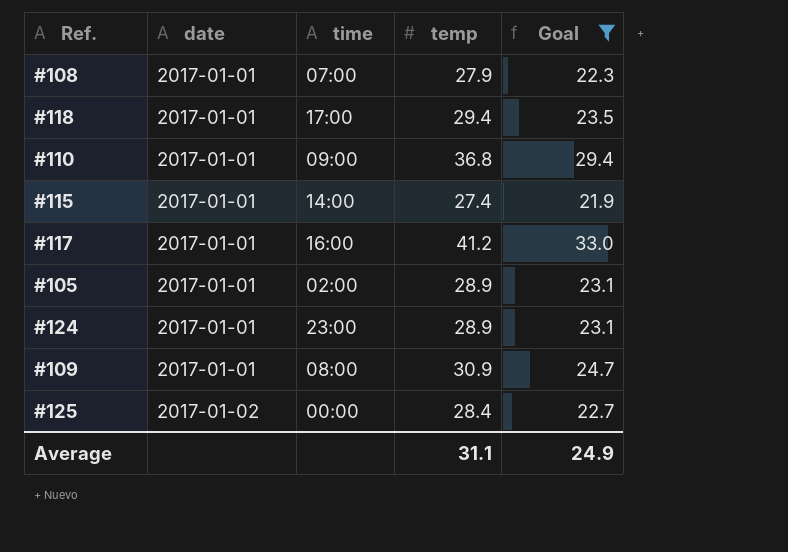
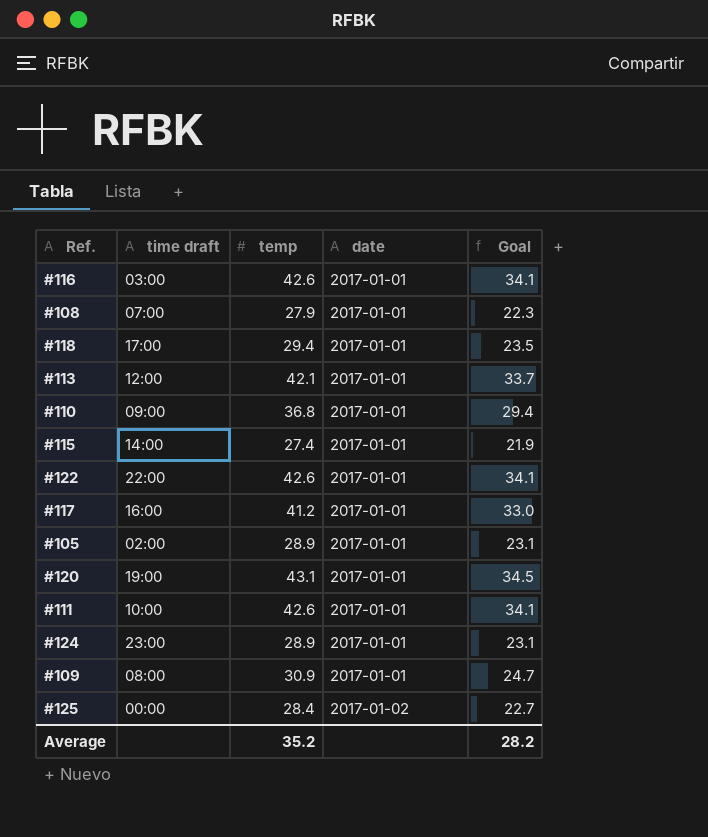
filter: Goal <= 33.0 -> none
column name: time -> time draft
column date | position: 2 -> 4
Average | temp: 31.1 -> 35.2
Average | Goal: 24.9 -> 28.2

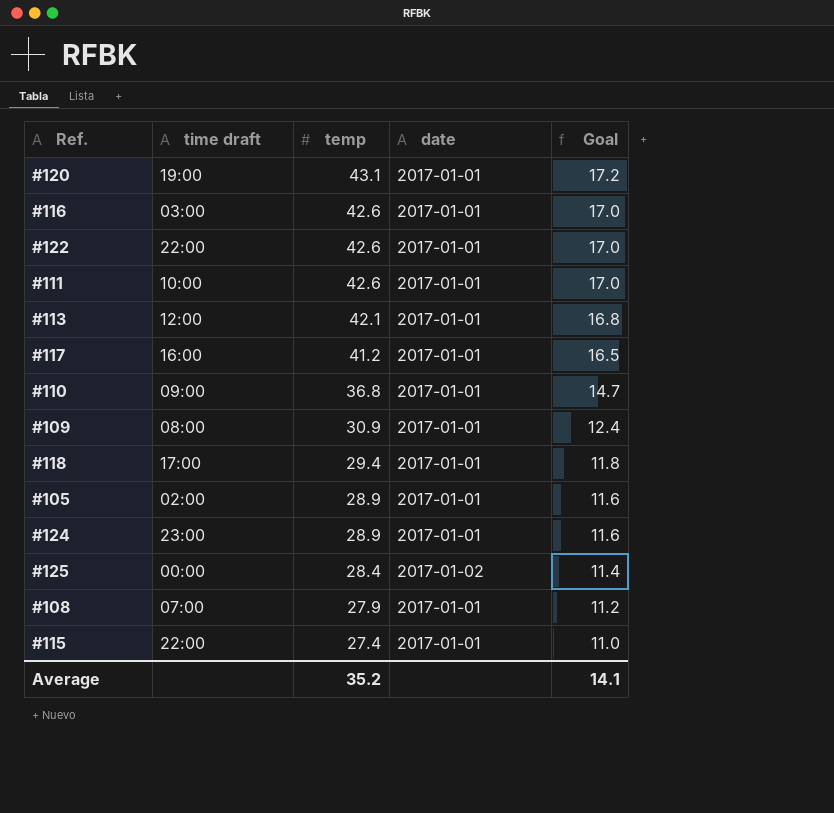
row order: date ascending -> temp descending
column Goal | formula: [temp] * 0.8 -> [temp] * 0.4
#115 | time draft: 14:00 -> 22:00
Average | Goal: 28.2 -> 14.1

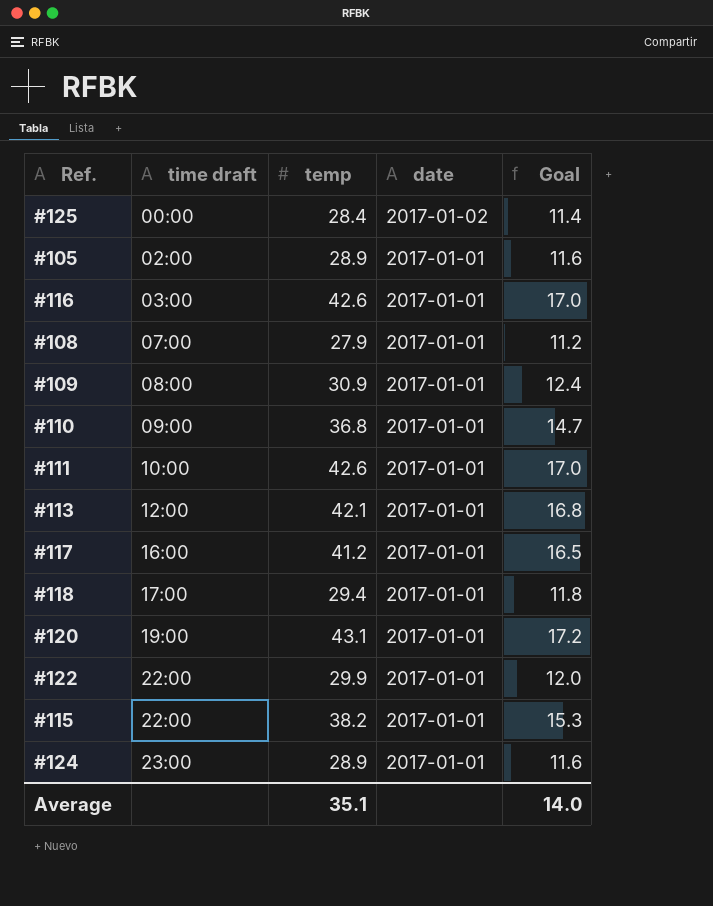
row order: temp descending -> time draft ascending
#122 | temp: 42.6 -> 29.9
#122 | Goal: 17.0 -> 12.0
#115 | temp: 27.4 -> 38.2
#115 | Goal: 11.0 -> 15.3
Average | temp: 35.2 -> 35.1
Average | Goal: 14.1 -> 14.0

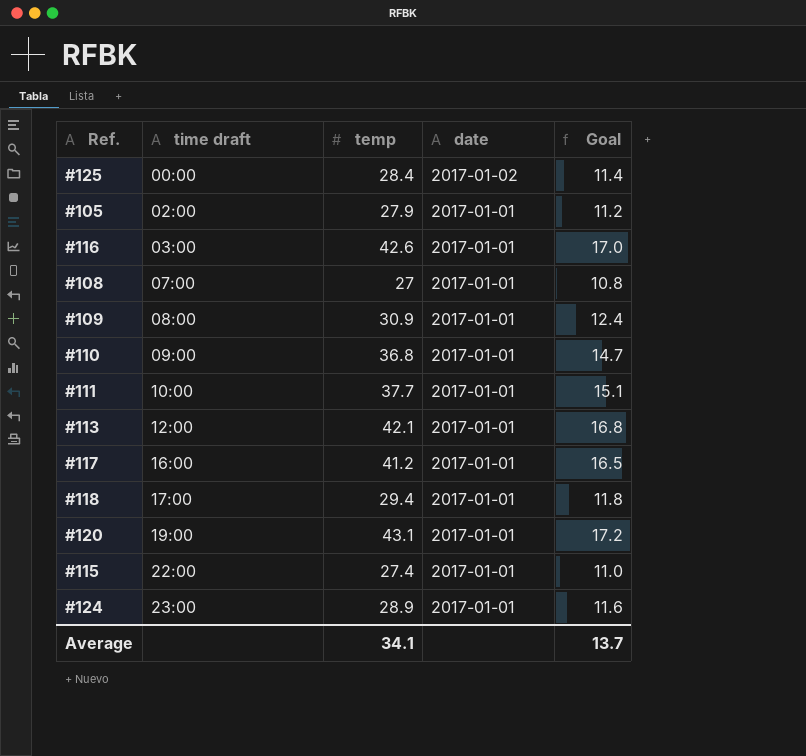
row #122: 22:00 | 29.9 | 2017-01-01 | 12.0 -> none
#105 | temp: 28.9 -> 27.9
#105 | Goal: 11.6 -> 11.2
#108 | temp: 27.9 -> 27
#108 | Goal: 11.2 -> 10.8
#111 | temp: 42.6 -> 37.7
#111 | Goal: 17.0 -> 15.1
#115 | temp: 38.2 -> 27.4
#115 | Goal: 15.3 -> 11.0
Average | temp: 35.1 -> 34.1
Average | Goal: 14.0 -> 13.7

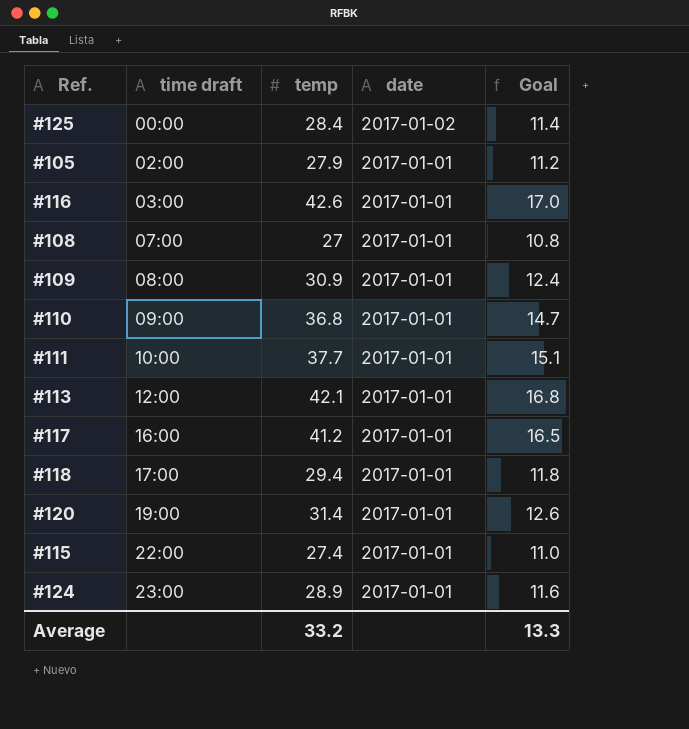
#120 | temp: 43.1 -> 31.4
#120 | Goal: 17.2 -> 12.6
Average | temp: 34.1 -> 33.2
Average | Goal: 13.7 -> 13.3

